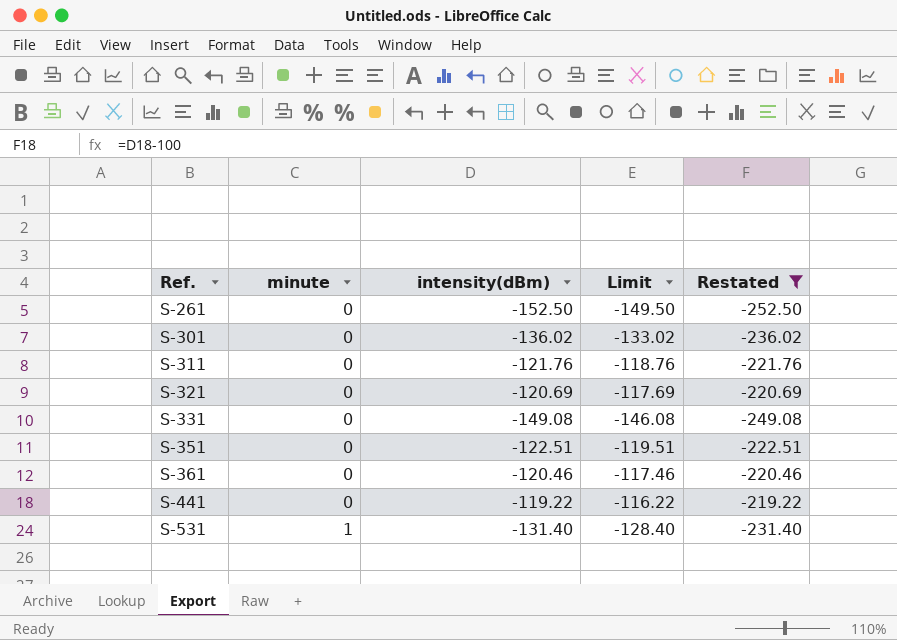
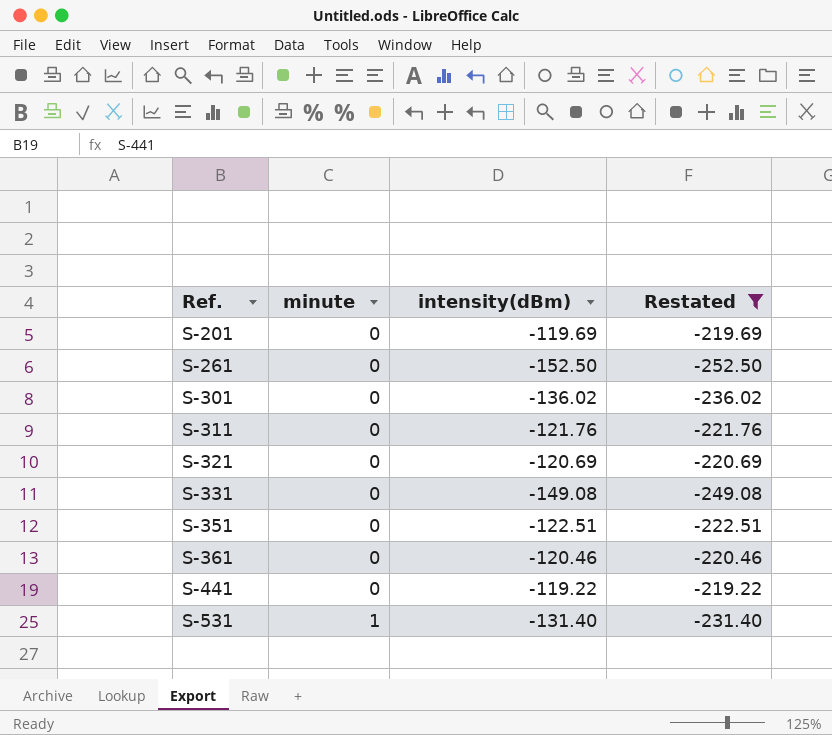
column Limit | formula: [intensity(dBm)] + 3 -> none
row S-201: none -> 0 | -119.69 | -219.69

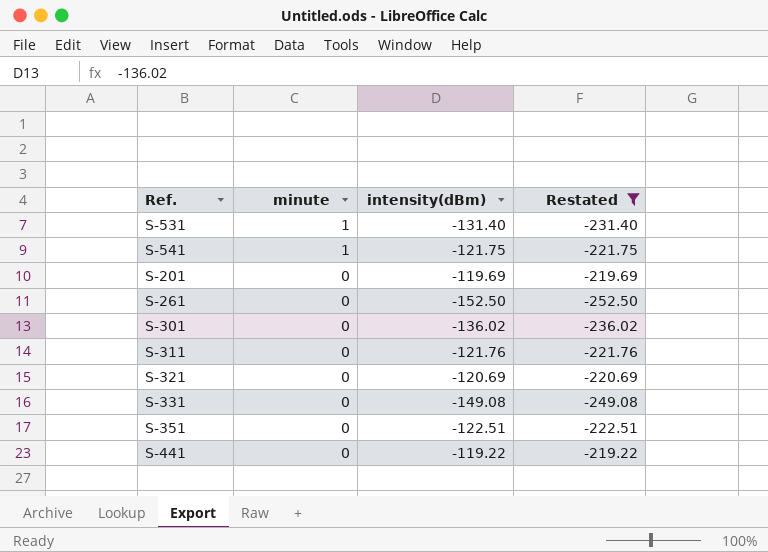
row order: Ref. ascending -> minute descending
row S-361: 0 | -120.46 | -220.46 -> none
row S-541: none -> 1 | -121.75 | -221.75

